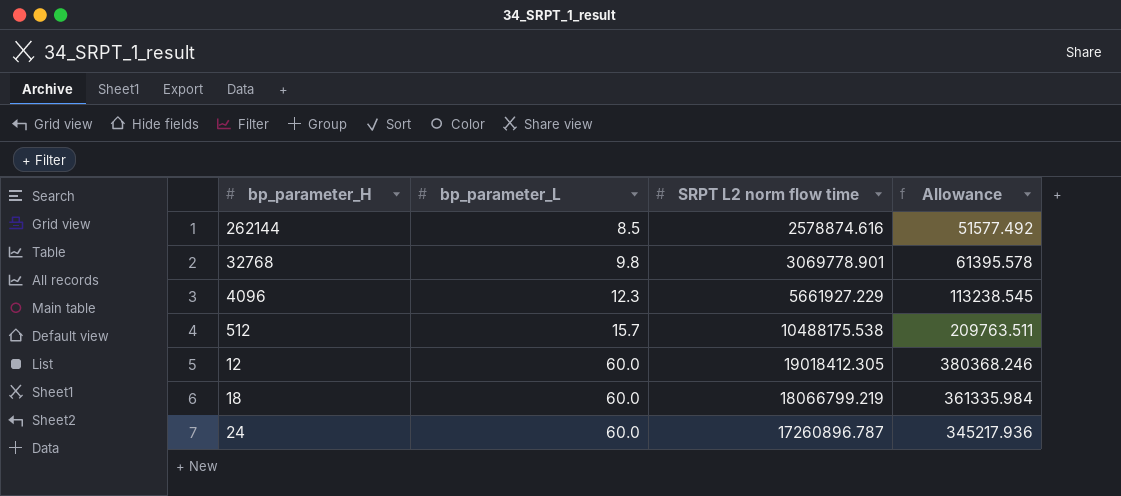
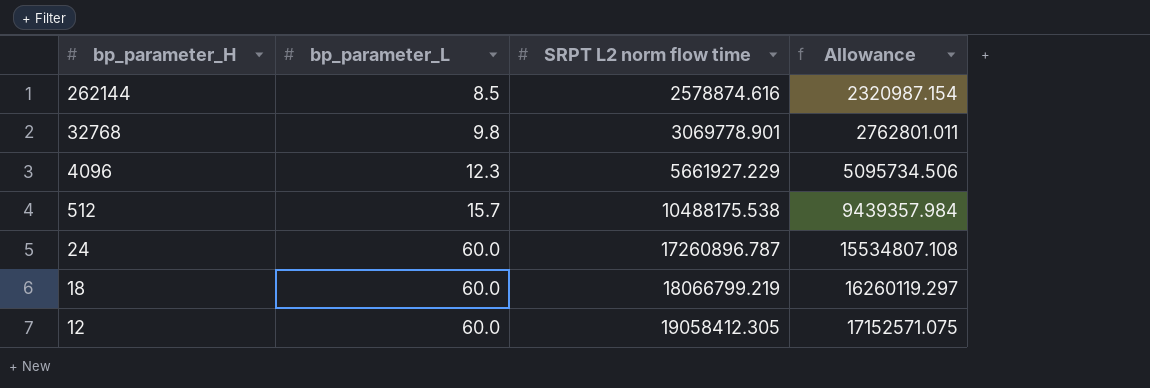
row order: bp_parameter_L ascending -> bp_parameter_H descending
column Allowance | formula: [SRPT L2 norm flow time] * 0.02 -> [SRPT L2 norm flow time] * 0.9
12 | SRPT L2 norm flow time: 19018412.305 -> 19058412.305

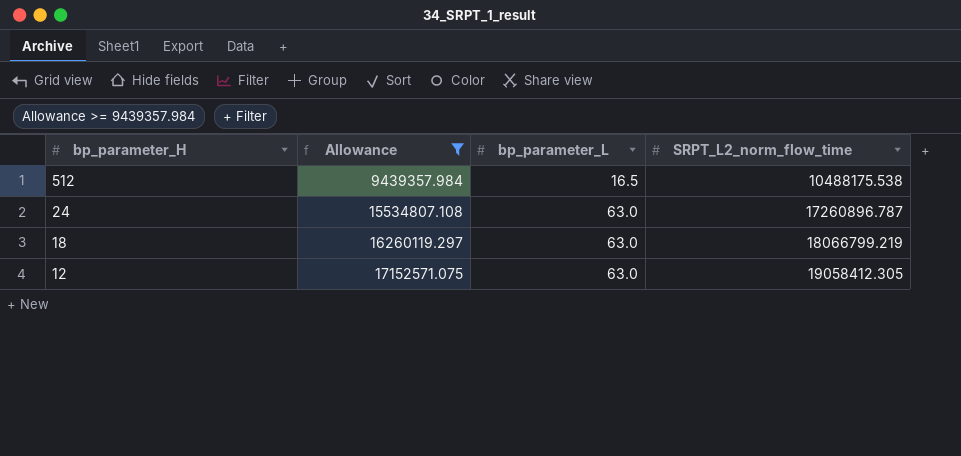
filter: none -> Allowance >= 9439357.984
column Allowance | position: 4 -> 2
column name: SRPT L2 norm flow time -> SRPT_L2_norm_flow_time
512 | bp_parameter_L: 15.7 -> 16.5
24 | bp_parameter_L: 60.0 -> 63.0
18 | bp_parameter_L: 60.0 -> 63.0
12 | bp_parameter_L: 60.0 -> 63.0

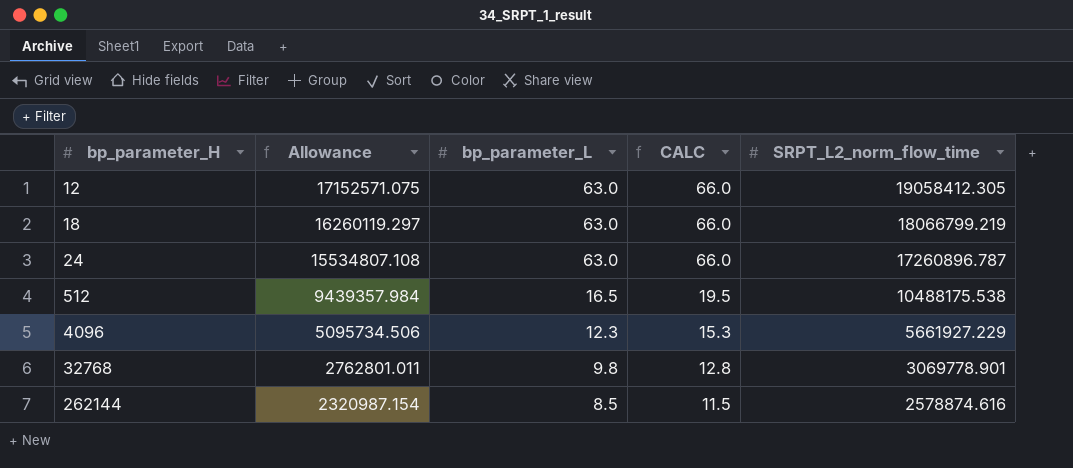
filter: Allowance >= 9439357.984 -> none
row order: bp_parameter_H descending -> bp_parameter_H ascending
column CALC | formula: none -> [bp_parameter_L] + 3

